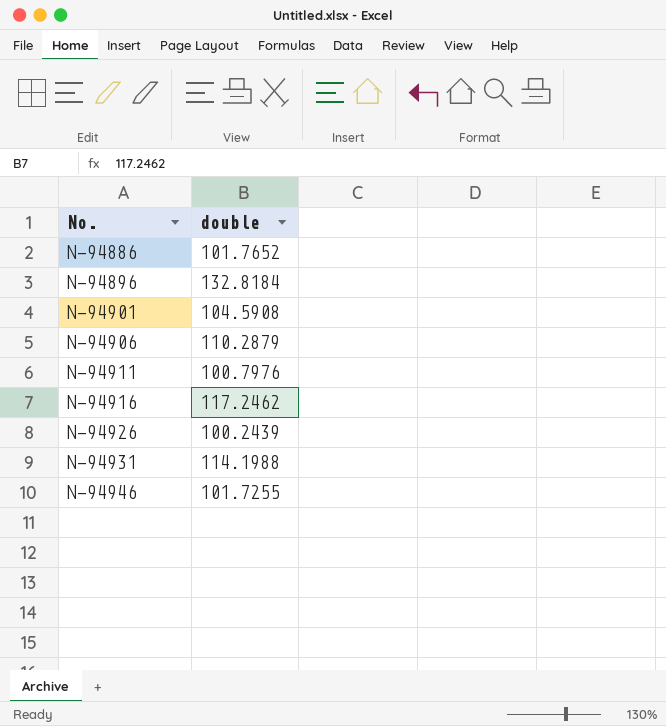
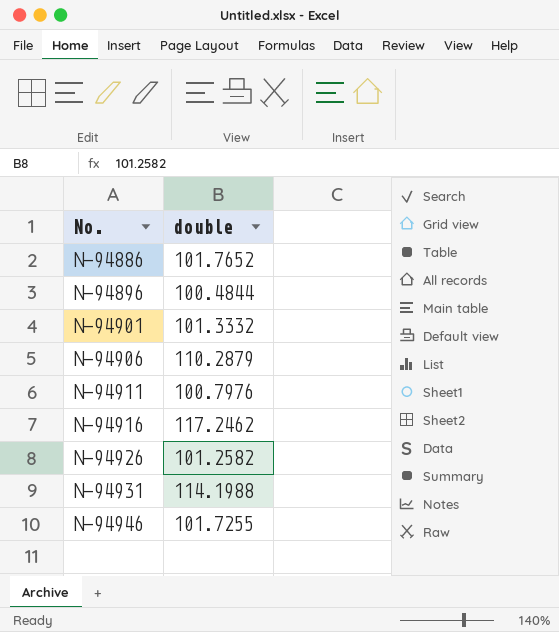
N-94896 | double: 132.8184 -> 100.4844
N-94901 | double: 104.5908 -> 101.3332
N-94926 | double: 100.2439 -> 101.2582

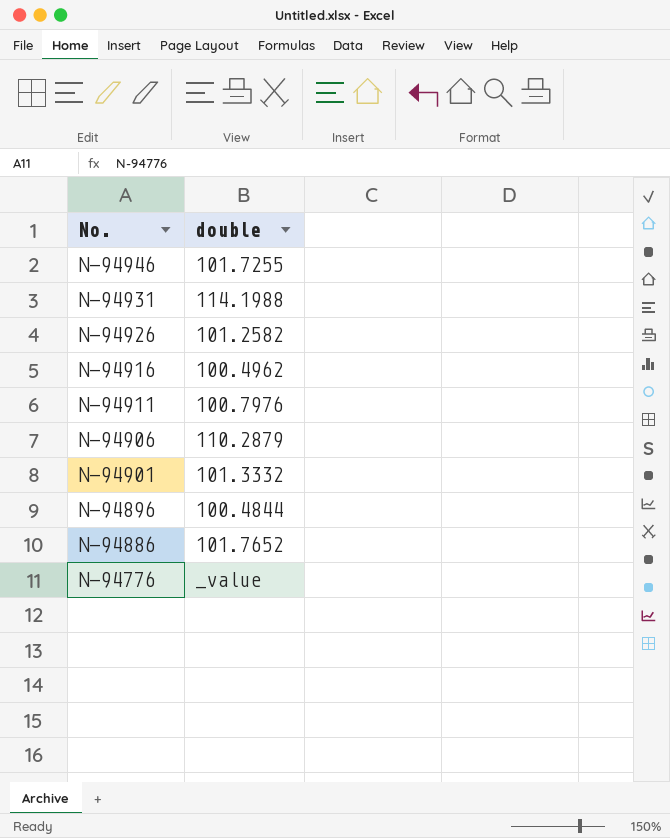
row order: No. ascending -> No. descending
N-94916 | double: 117.2462 -> 100.4962
row N-94776: none -> _value

